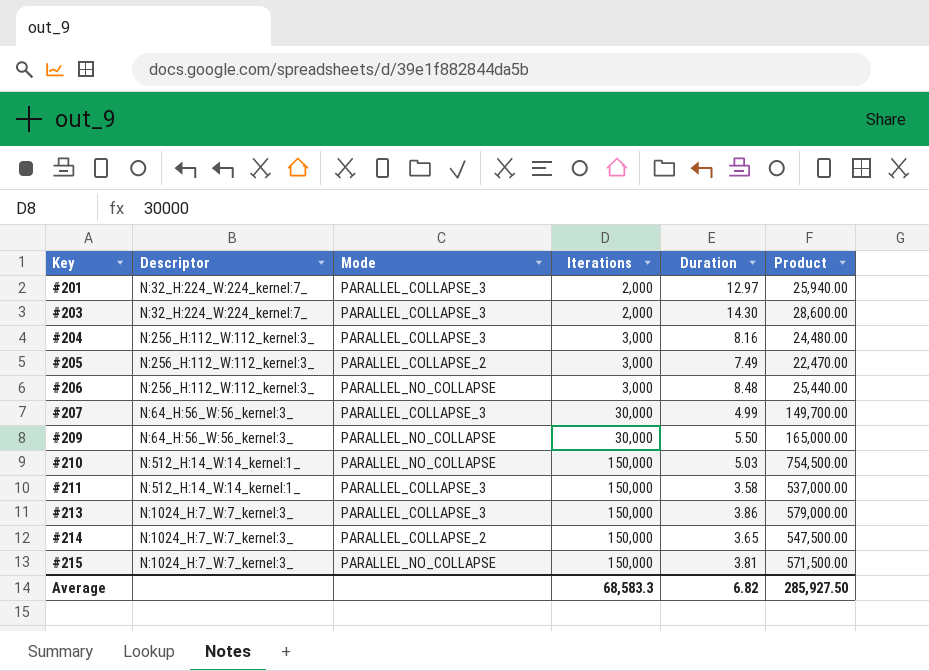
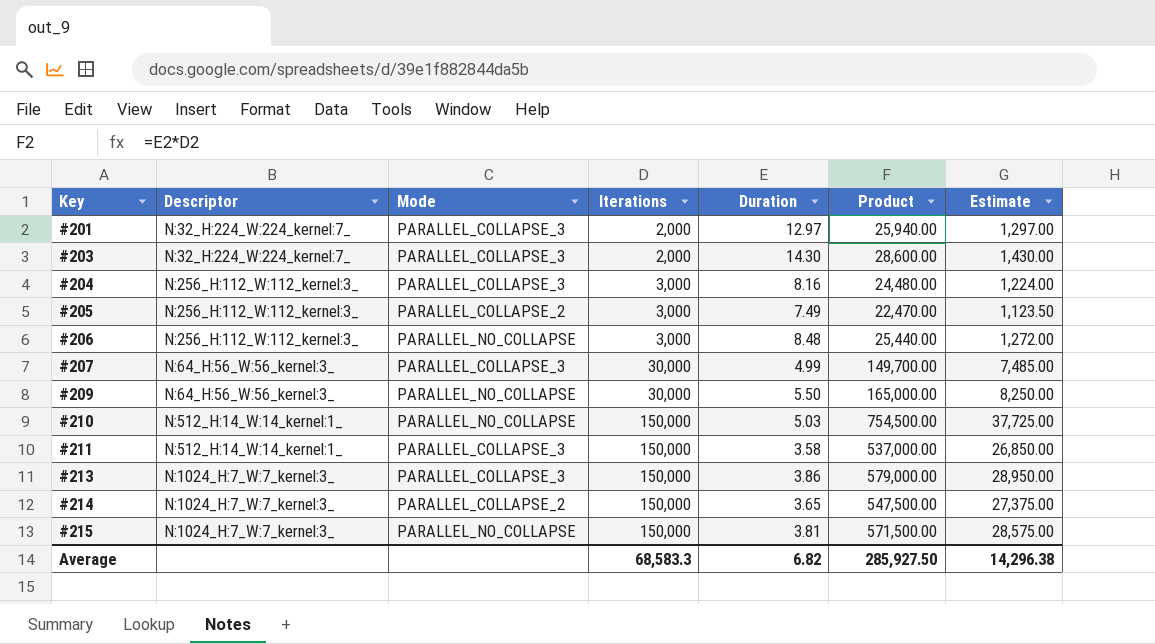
column Estimate | formula: none -> [Product] * 0.05

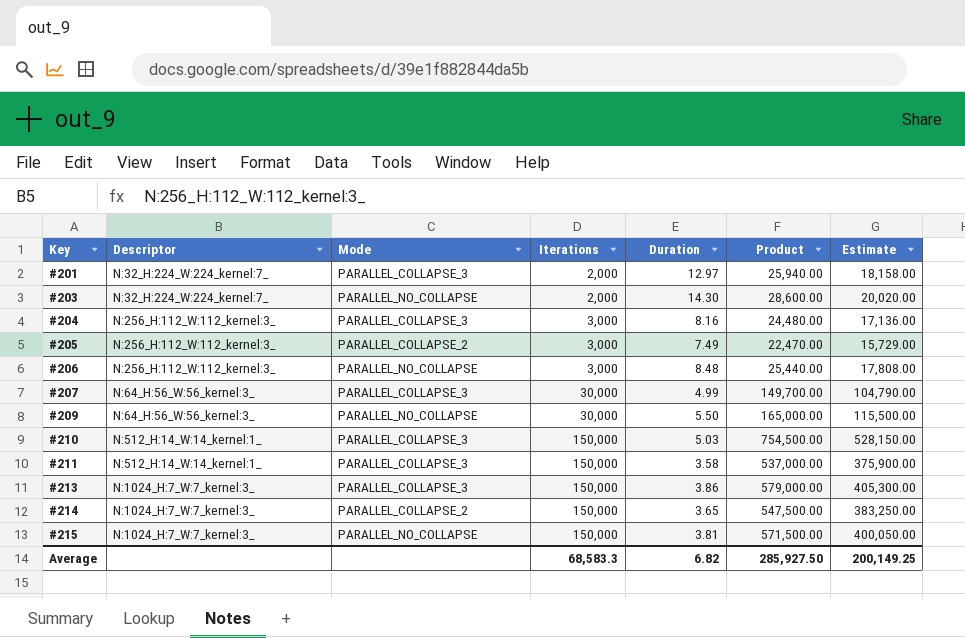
column Estimate | formula: [Product] * 0.05 -> [Product] * 0.7
#203 | Mode: PARALLEL_COLLAPSE_3 -> PARALLEL_NO_COLLAPSE
#210 | Mode: PARALLEL_NO_COLLAPSE -> PARALLEL_COLLAPSE_3
Average | Estimate: 14,296.38 -> 200,149.25

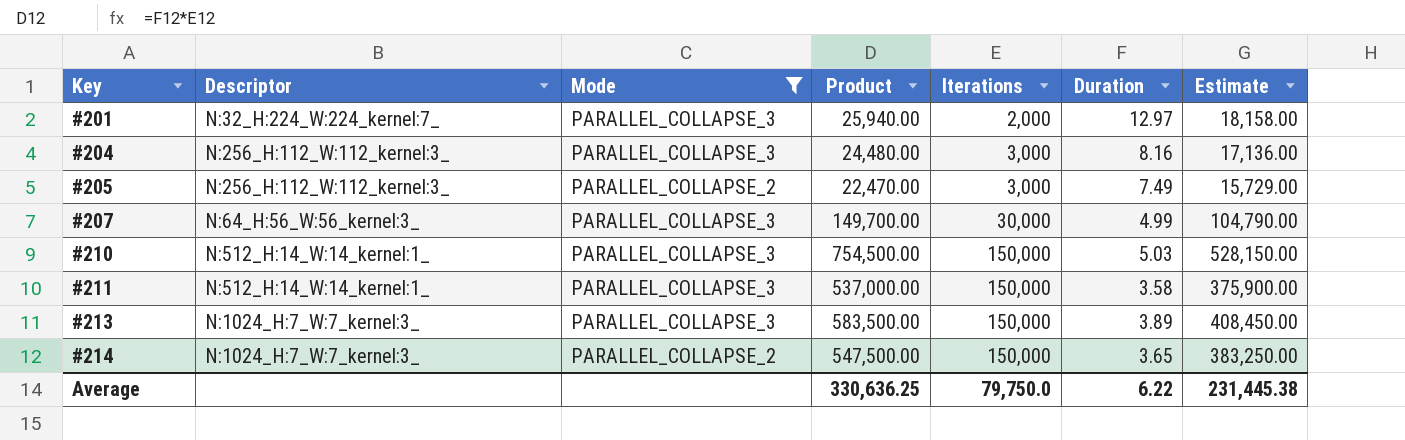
filter: none -> Mode != PARALLEL_NO_COLLAPSE
column Product | position: 6 -> 4
#213 | Product: 579,000.00 -> 583,500.00
#213 | Duration: 3.86 -> 3.89
#213 | Estimate: 405,300.00 -> 408,450.00
Average | Product: 285,927.50 -> 330,636.25
Average | Iterations: 68,583.3 -> 79,750.0
Average | Duration: 6.82 -> 6.22
Average | Estimate: 200,149.25 -> 231,445.38

